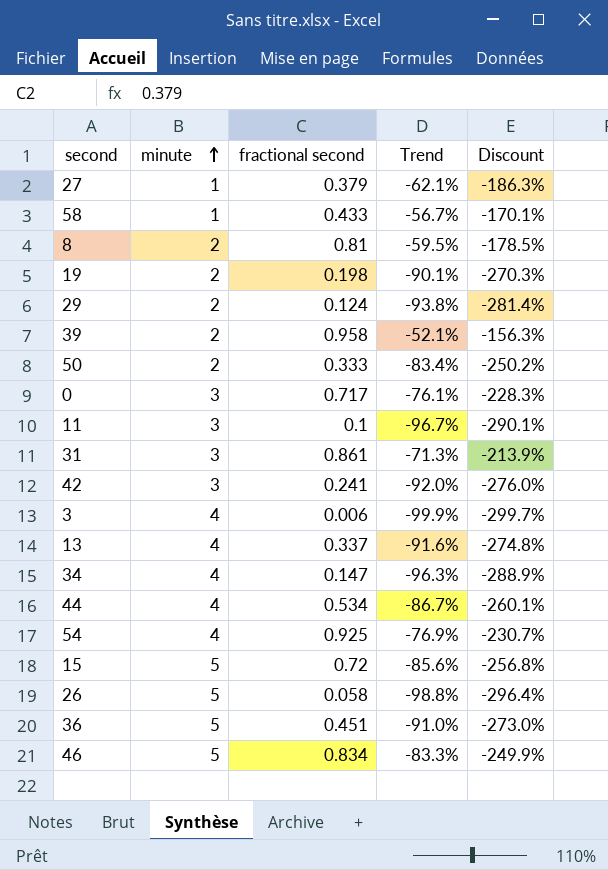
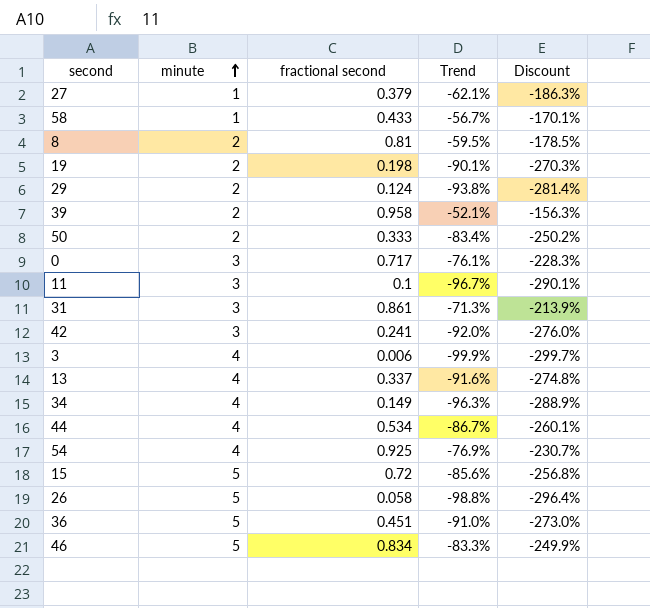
34 | fractional second: 0.147 -> 0.149

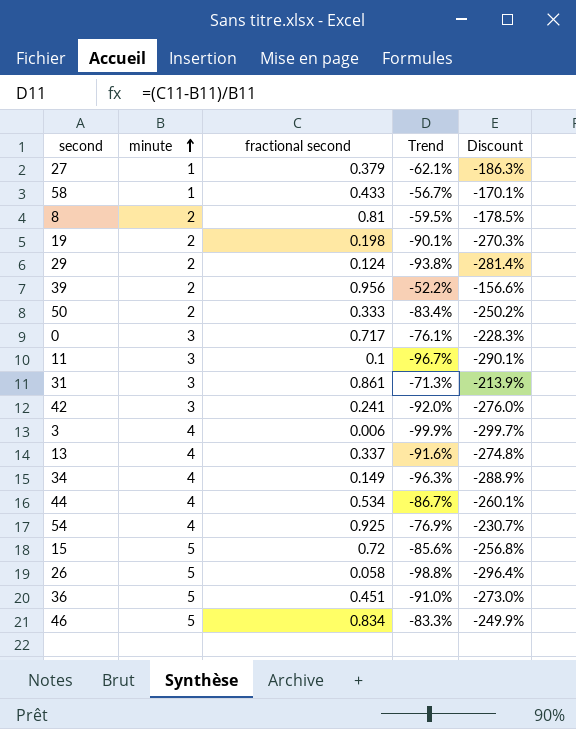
39 | fractional second: 0.958 -> 0.956
39 | Trend: -52.1% -> -52.2%
39 | Discount: -156.3% -> -156.6%

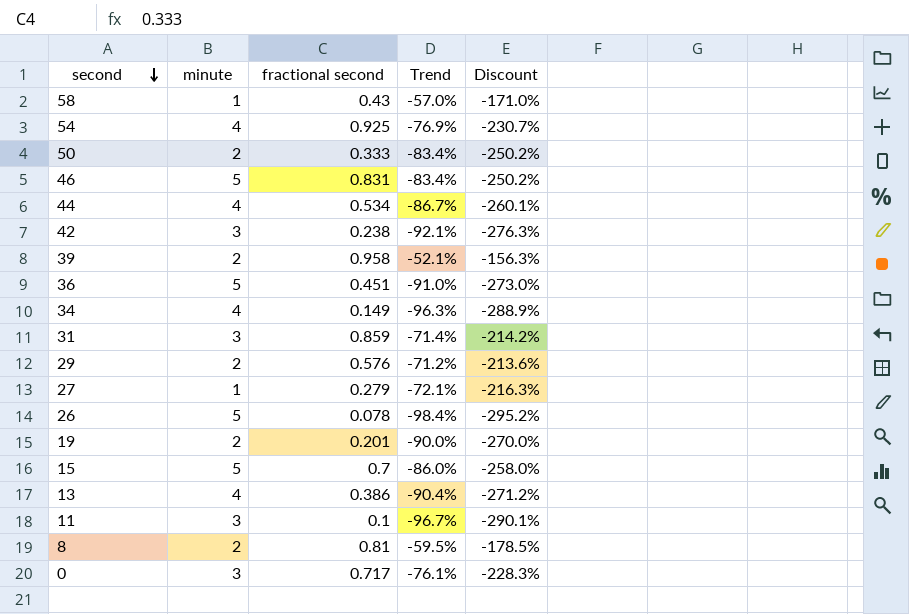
row order: minute ascending -> second descending
row 3: 4 | 0.006 | -99.9% | -299.7% -> none
58 | fractional second: 0.433 -> 0.43
58 | Trend: -56.7% -> -57.0%
58 | Discount: -170.1% -> -171.0%
46 | fractional second: 0.834 -> 0.831
46 | Trend: -83.3% -> -83.4%
46 | Discount: -249.9% -> -250.2%
42 | fractional second: 0.241 -> 0.238
42 | Trend: -92.0% -> -92.1%
42 | Discount: -276.0% -> -276.3%
39 | fractional second: 0.956 -> 0.958
39 | Trend: -52.2% -> -52.1%
39 | Discount: -156.6% -> -156.3%
31 | fractional second: 0.861 -> 0.859
31 | Trend: -71.3% -> -71.4%
31 | Discount: -213.9% -> -214.2%
29 | fractional second: 0.124 -> 0.576
29 | Trend: -93.8% -> -71.2%
29 | Discount: -281.4% -> -213.6%
27 | fractional second: 0.379 -> 0.279
27 | Trend: -62.1% -> -72.1%
27 | Discount: -186.3% -> -216.3%
26 | fractional second: 0.058 -> 0.078
26 | Trend: -98.8% -> -98.4%
26 | Discount: -296.4% -> -295.2%
19 | fractional second: 0.198 -> 0.201
19 | Trend: -90.1% -> -90.0%
19 | Discount: -270.3% -> -270.0%
15 | fractional second: 0.72 -> 0.7
15 | Trend: -85.6% -> -86.0%
15 | Discount: -256.8% -> -258.0%
13 | fractional second: 0.337 -> 0.386
13 | Trend: -91.6% -> -90.4%
13 | Discount: -274.8% -> -271.2%

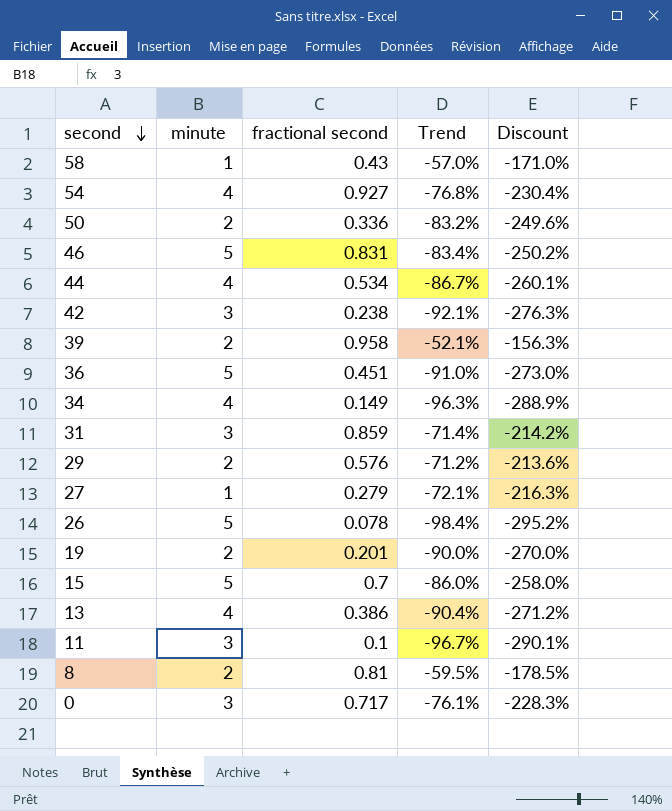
54 | fractional second: 0.925 -> 0.927
54 | Trend: -76.9% -> -76.8%
54 | Discount: -230.7% -> -230.4%
50 | fractional second: 0.333 -> 0.336
50 | Trend: -83.4% -> -83.2%
50 | Discount: -250.2% -> -249.6%

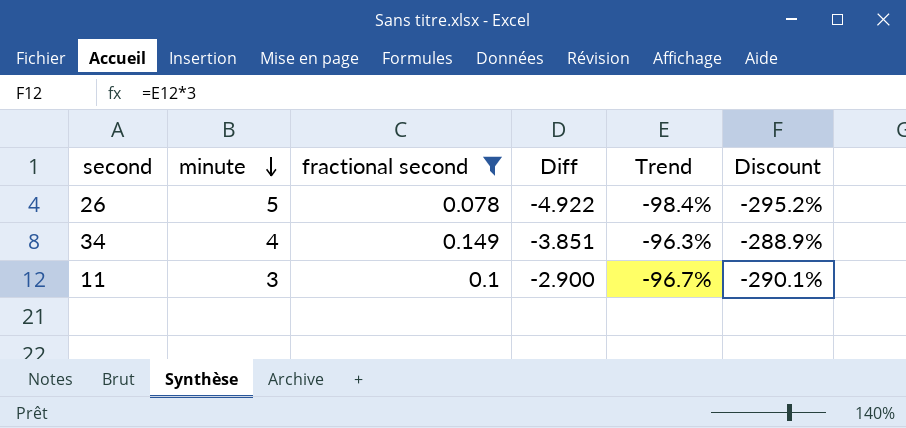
filter: none -> fractional second <= 0.149
row order: second descending -> minute descending
column Diff | formula: none -> [fractional second] - [minute]

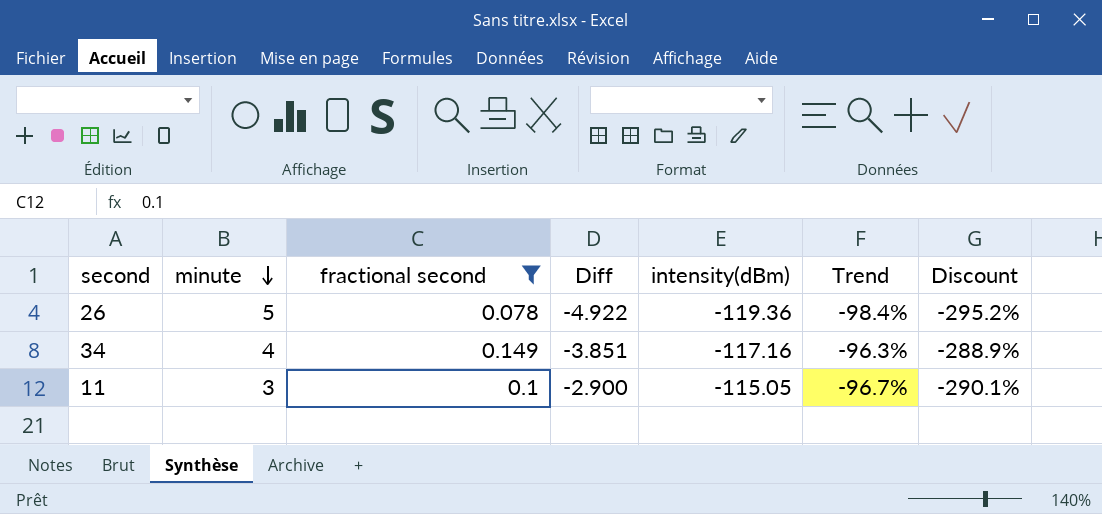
column intensity(dBm) | position: none -> 5

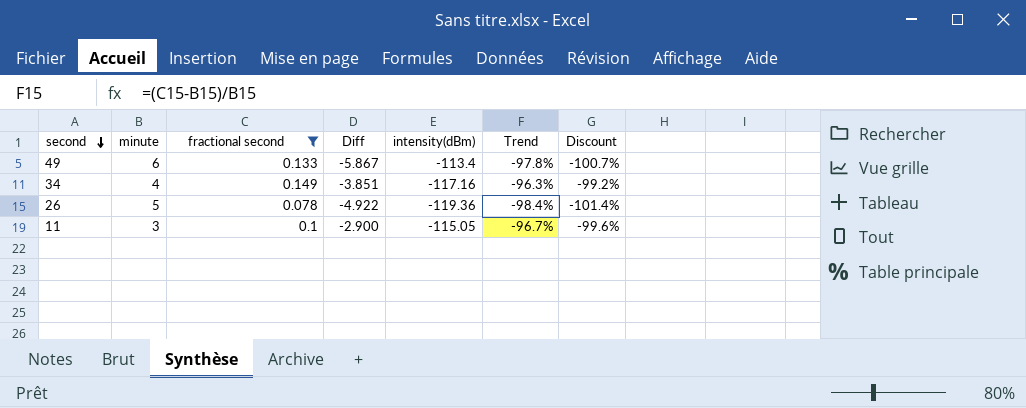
row order: minute descending -> second descending
column Discount | formula: [Trend] * 3 -> [Trend] * 1.03
row 49: none -> 6 | 0.133 | -5.867 | -113.4 | -97.8% | -100.7%

